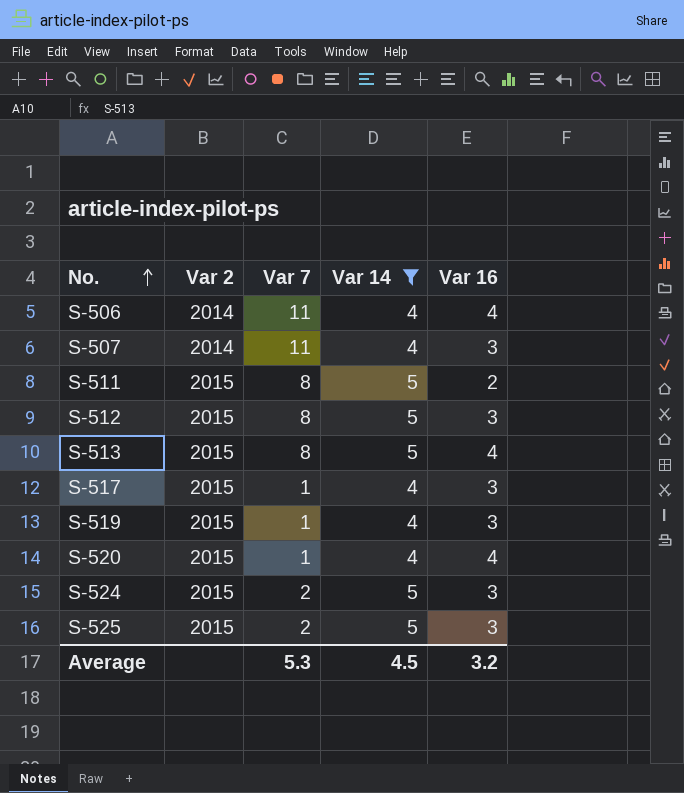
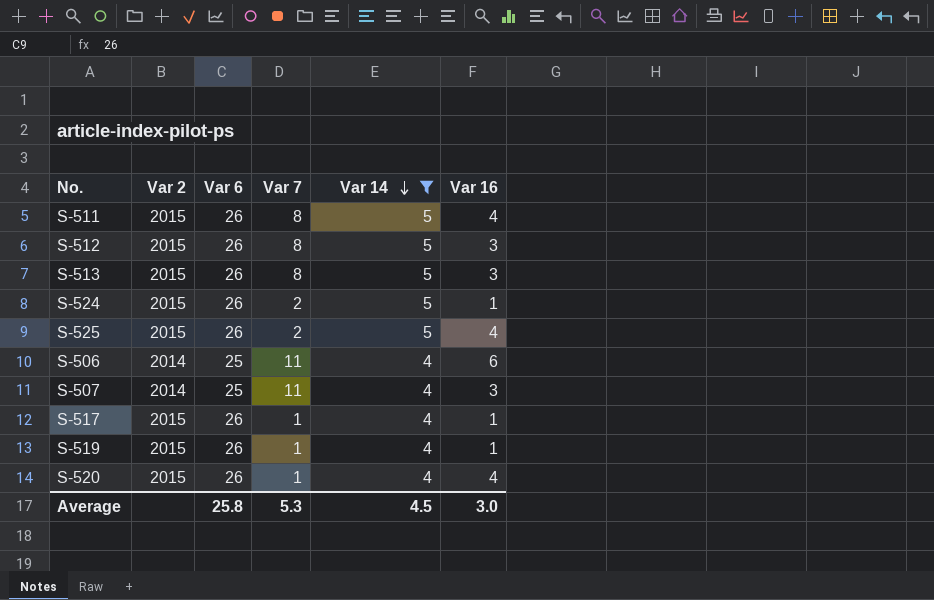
row order: No. ascending -> Var 14 descending
column Var 6 | position: none -> 3
S-511 | Var 16: 2 -> 4
S-513 | Var 16: 4 -> 3
S-524 | Var 16: 3 -> 1
S-525 | Var 16: 3 -> 4
S-506 | Var 16: 4 -> 6
S-517 | Var 16: 3 -> 1
S-519 | Var 16: 3 -> 1
Average | Var 16: 3.2 -> 3.0

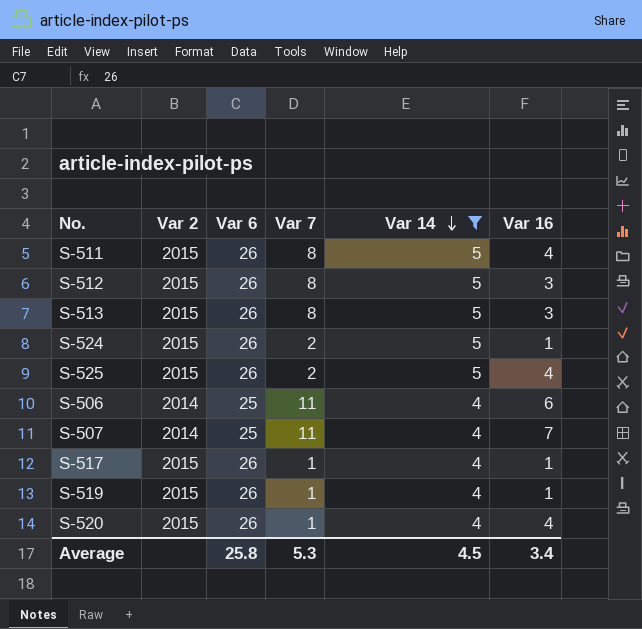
S-507 | Var 16: 3 -> 7
Average | Var 16: 3.0 -> 3.4

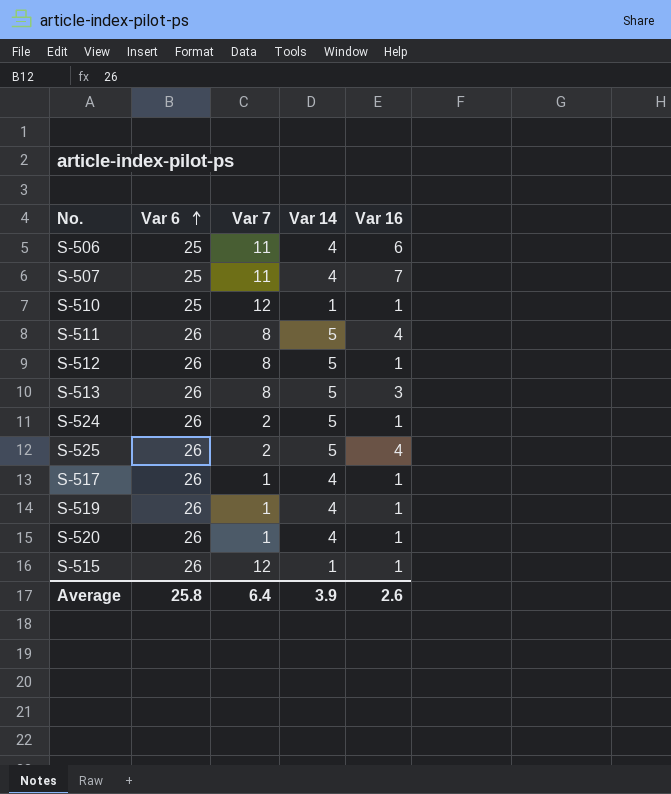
filter: Var 14 != 1 -> none
row order: Var 14 descending -> Var 6 ascending
column Var 2 | position: 2 -> none
S-512 | Var 16: 3 -> 1
S-520 | Var 16: 4 -> 1
Average | Var 7: 5.3 -> 6.4
Average | Var 14: 4.5 -> 3.9
Average | Var 16: 3.4 -> 2.6

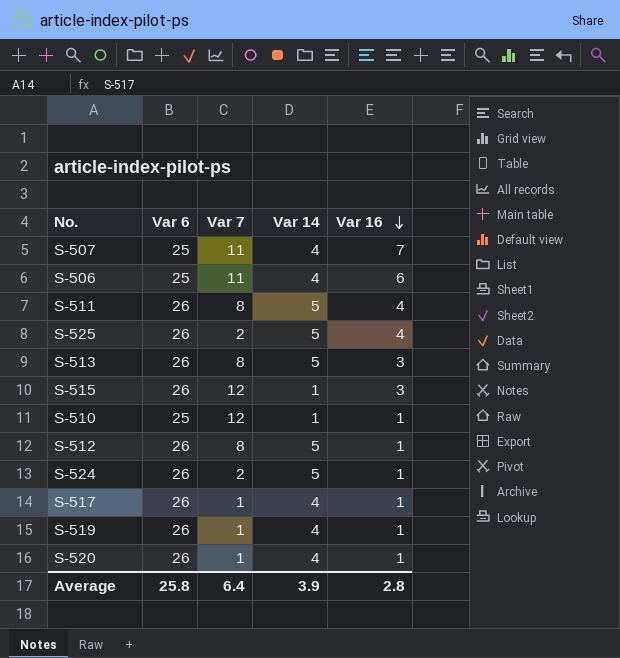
row order: Var 6 ascending -> Var 16 descending
S-515 | Var 16: 1 -> 3
Average | Var 16: 2.6 -> 2.8

